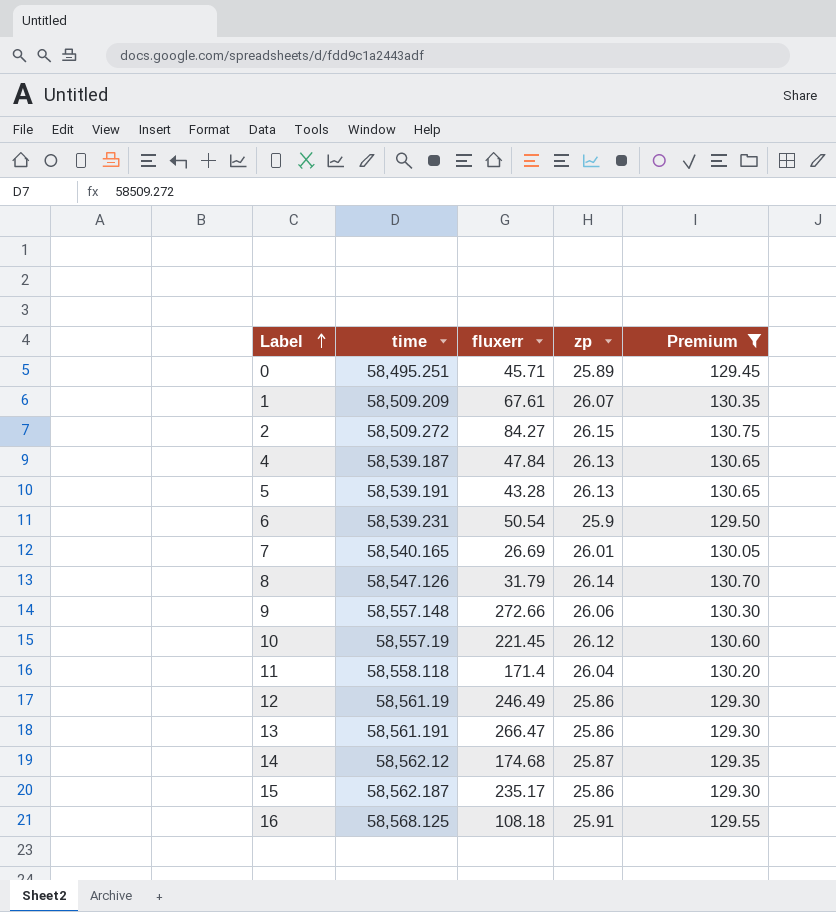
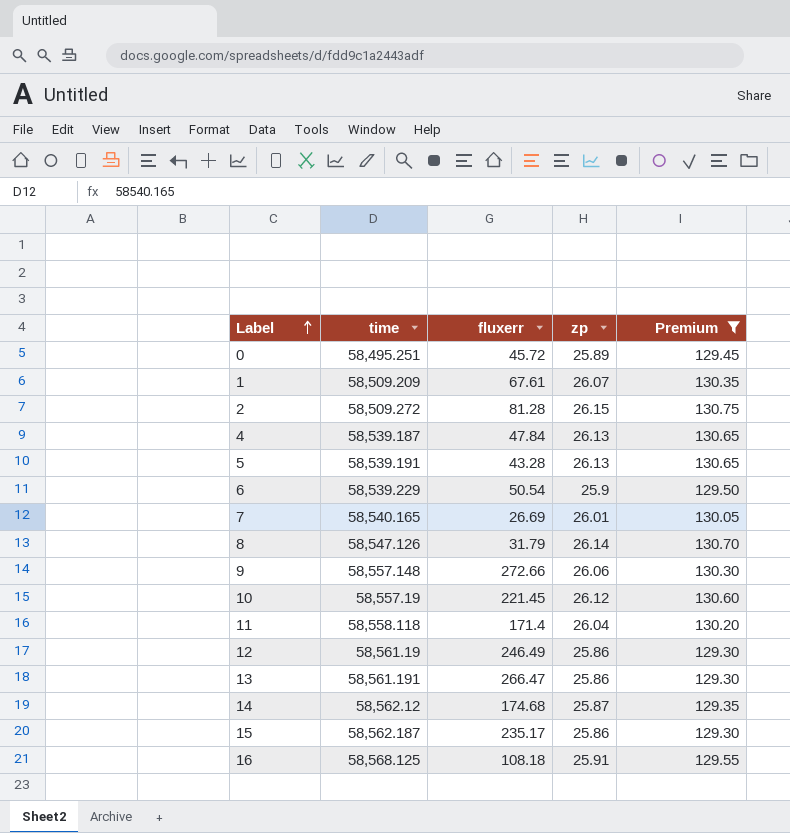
0 | fluxerr: 45.71 -> 45.72
2 | fluxerr: 84.27 -> 81.28
6 | time: 58,539.231 -> 58,539.229

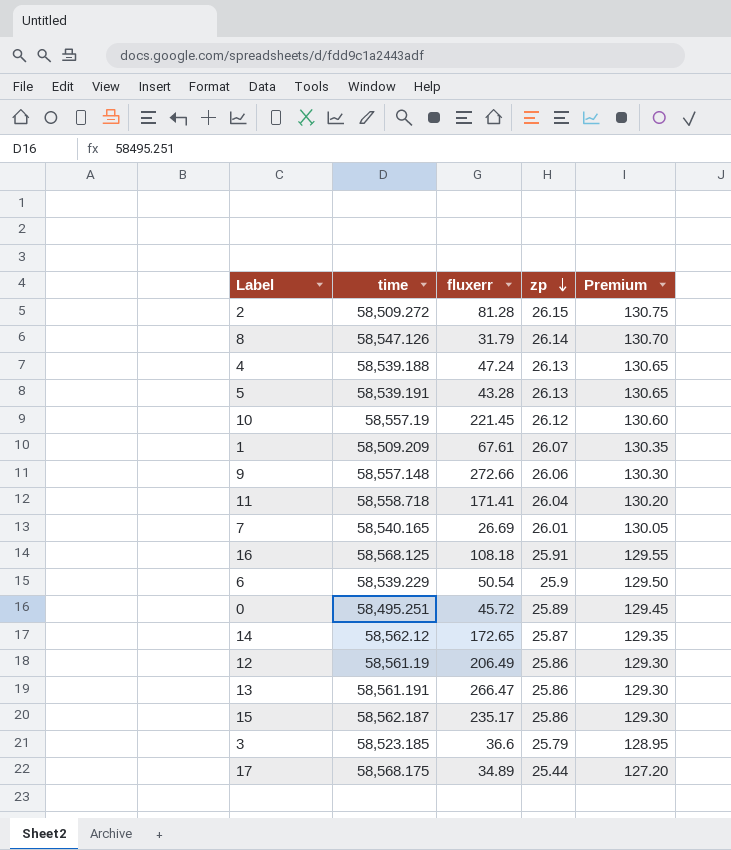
filter: Premium >= 129.30 -> none
row order: Label ascending -> zp descending
4 | time: 58,539.187 -> 58,539.188
4 | fluxerr: 47.84 -> 47.24
11 | time: 58,558.118 -> 58,558.718
11 | fluxerr: 171.4 -> 171.41
14 | fluxerr: 174.68 -> 172.65
12 | fluxerr: 246.49 -> 206.49

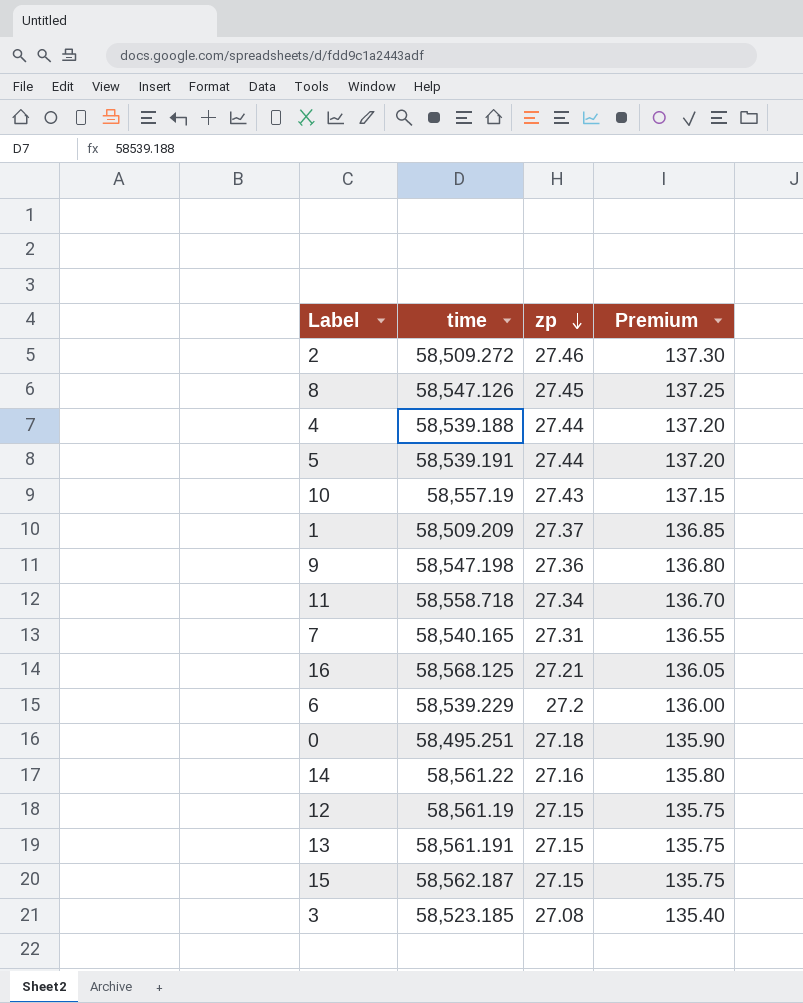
column fluxerr | position: 3 -> none
row 17: 58,568.175 | 34.89 | 25.44 | 127.20 -> none
2 | zp: 26.15 -> 27.46
2 | Premium: 130.75 -> 137.30
8 | zp: 26.14 -> 27.45
8 | Premium: 130.70 -> 137.25
4 | zp: 26.13 -> 27.44
4 | Premium: 130.65 -> 137.20
5 | zp: 26.13 -> 27.44
5 | Premium: 130.65 -> 137.20
10 | zp: 26.12 -> 27.43
10 | Premium: 130.60 -> 137.15
1 | zp: 26.07 -> 27.37
1 | Premium: 130.35 -> 136.85
9 | time: 58,557.148 -> 58,547.198
9 | zp: 26.06 -> 27.36
9 | Premium: 130.30 -> 136.80
11 | zp: 26.04 -> 27.34
11 | Premium: 130.20 -> 136.70
7 | zp: 26.01 -> 27.31
7 | Premium: 130.05 -> 136.55
16 | zp: 25.91 -> 27.21
16 | Premium: 129.55 -> 136.05
6 | zp: 25.9 -> 27.2
6 | Premium: 129.50 -> 136.00
0 | zp: 25.89 -> 27.18
0 | Premium: 129.45 -> 135.90
14 | time: 58,562.12 -> 58,561.22
14 | zp: 25.87 -> 27.16
14 | Premium: 129.35 -> 135.80
12 | zp: 25.86 -> 27.15
12 | Premium: 129.30 -> 135.75
13 | zp: 25.86 -> 27.15
13 | Premium: 129.30 -> 135.75
15 | zp: 25.86 -> 27.15
15 | Premium: 129.30 -> 135.75
3 | zp: 25.79 -> 27.08
3 | Premium: 128.95 -> 135.40

